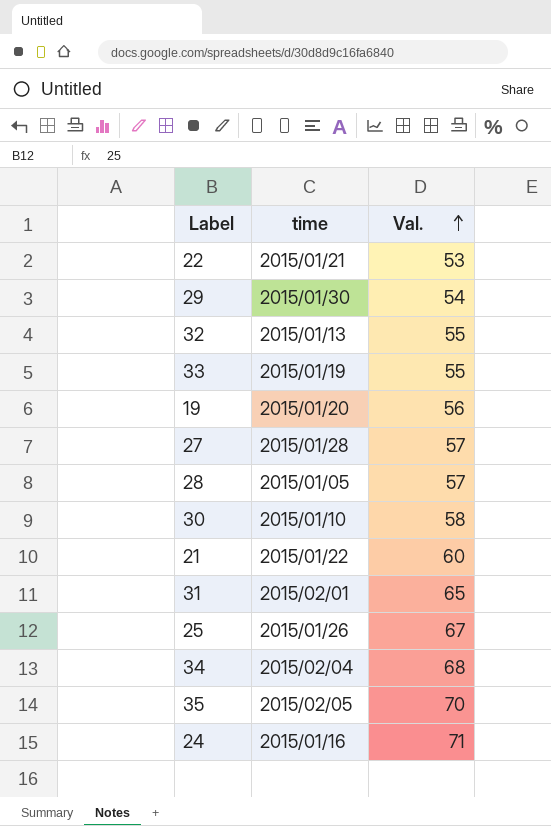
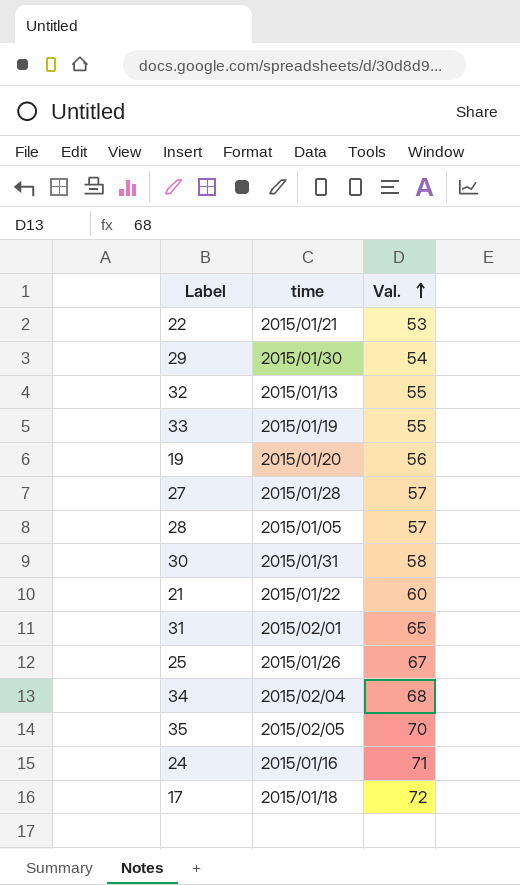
30 | time: 2015/01/10 -> 2015/01/31
row 17: none -> 2015/01/18 | 72

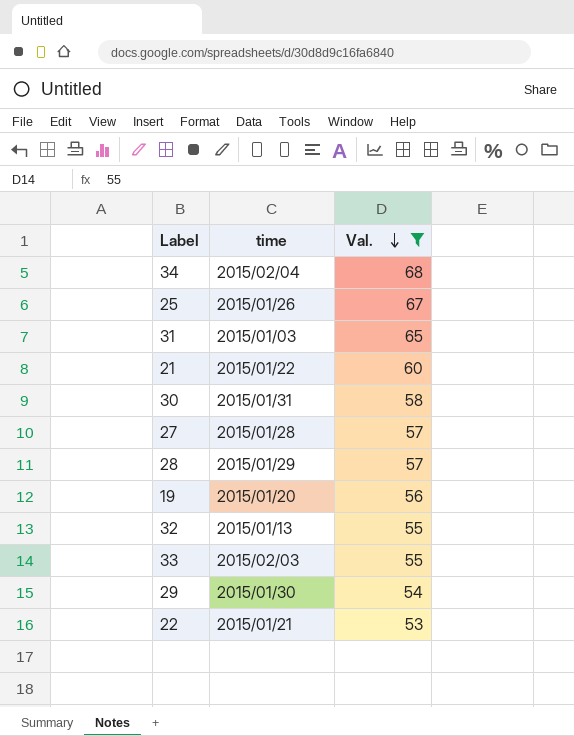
filter: none -> Val. <= 68
row order: Val. ascending -> Val. descending
31 | time: 2015/02/01 -> 2015/01/03
28 | time: 2015/01/05 -> 2015/01/29
33 | time: 2015/01/19 -> 2015/02/03

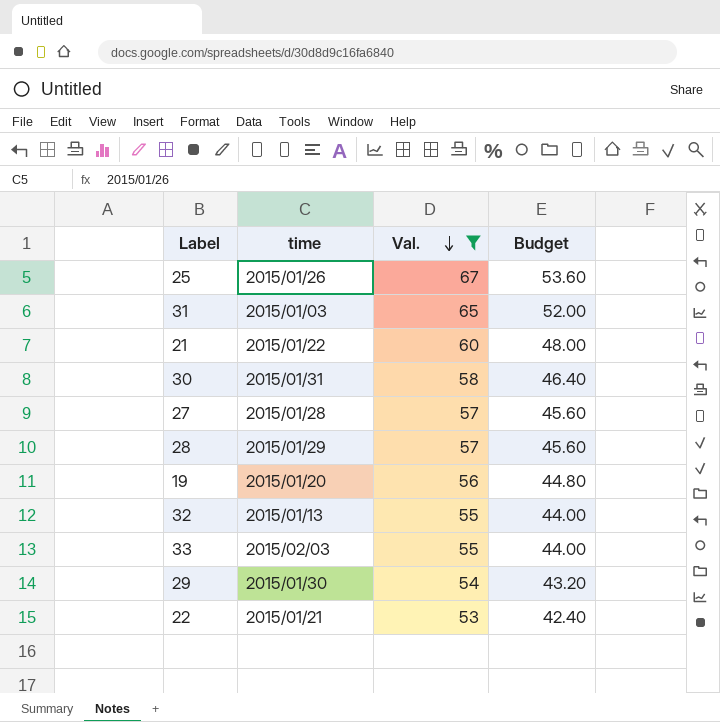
column Budget | formula: none -> [Val.] * 0.8
row 34: 2015/02/04 | 68 -> none

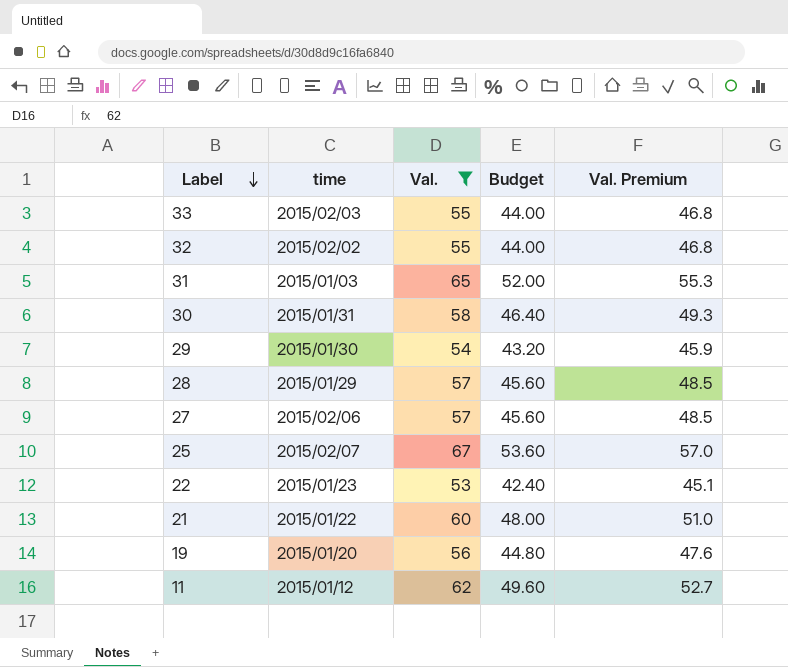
row order: Val. descending -> Label descending
column Val. Premium | formula: none -> [Val.] * 0.85
32 | time: 2015/01/13 -> 2015/02/02
27 | time: 2015/01/28 -> 2015/02/06
25 | time: 2015/01/26 -> 2015/02/07
22 | time: 2015/01/21 -> 2015/01/23
row 11: none -> 2015/01/12 | 62 | 49.60 | 52.7

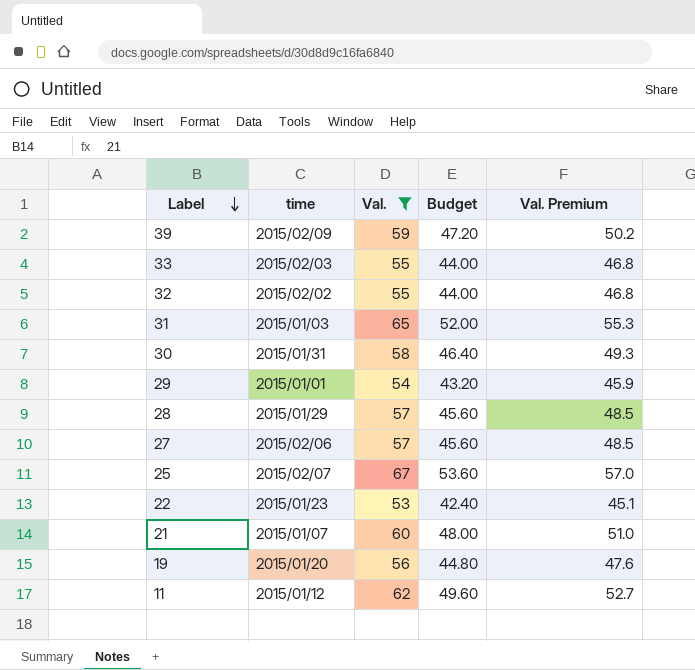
row 39: none -> 2015/02/09 | 59 | 47.20 | 50.2
29 | time: 2015/01/30 -> 2015/01/01
21 | time: 2015/01/22 -> 2015/01/07

